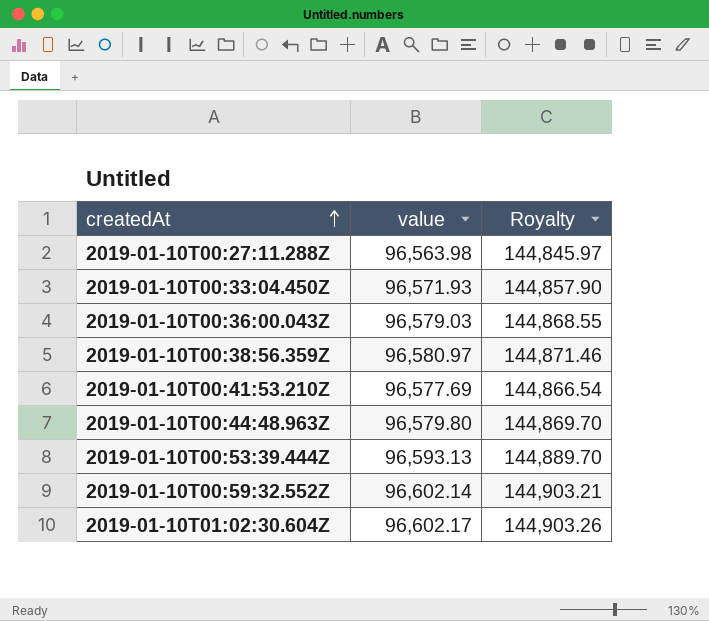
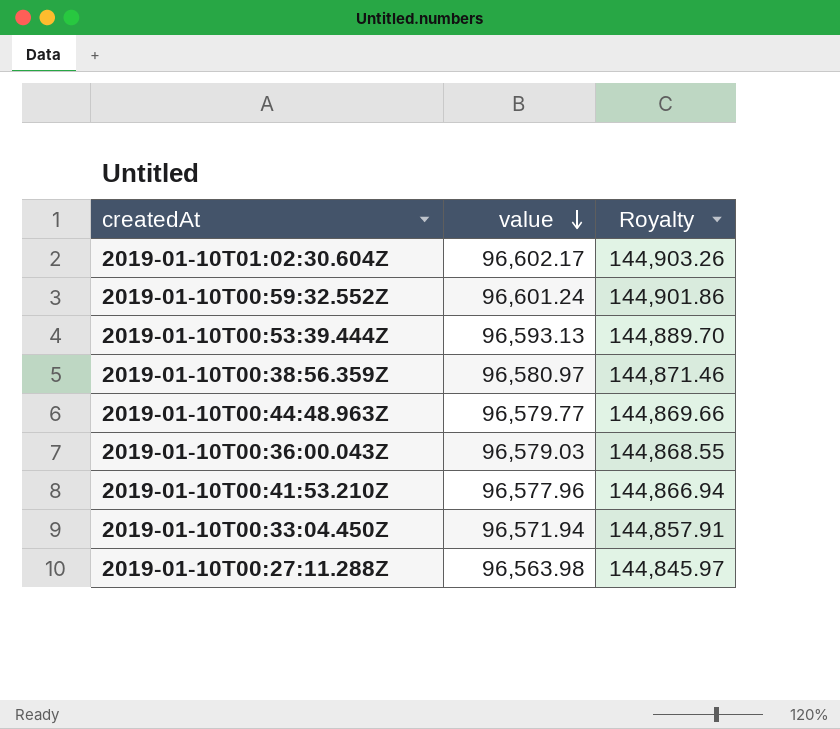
row order: createdAt ascending -> value descending
2019-01-10T00:59:32.552Z | value: 96,602.14 -> 96,601.24
2019-01-10T00:59:32.552Z | Royalty: 144,903.21 -> 144,901.86
2019-01-10T00:44:48.963Z | value: 96,579.80 -> 96,579.77
2019-01-10T00:44:48.963Z | Royalty: 144,869.70 -> 144,869.66
2019-01-10T00:41:53.210Z | value: 96,577.69 -> 96,577.96
2019-01-10T00:41:53.210Z | Royalty: 144,866.54 -> 144,866.94
2019-01-10T00:33:04.450Z | value: 96,571.93 -> 96,571.94
2019-01-10T00:33:04.450Z | Royalty: 144,857.90 -> 144,857.91

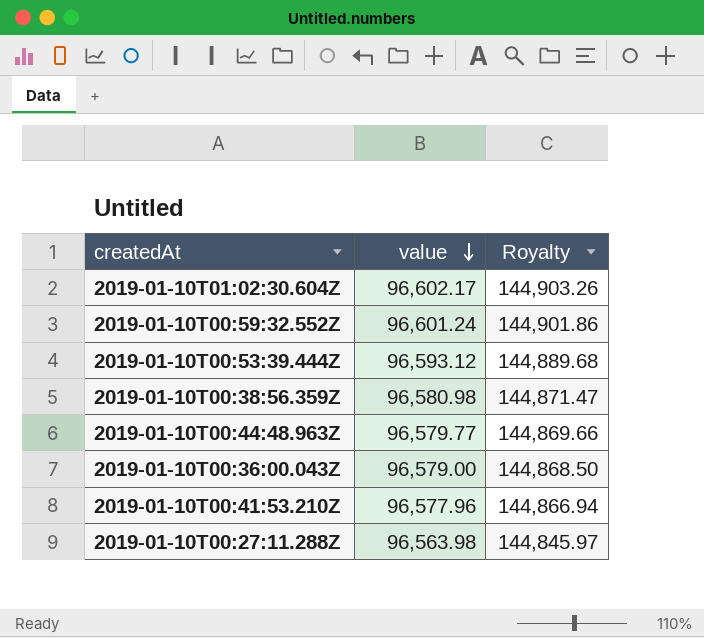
row 2019-01-10T00:33:04.450Z: 96,571.94 | 144,857.91 -> none
2019-01-10T00:53:39.444Z | value: 96,593.13 -> 96,593.12
2019-01-10T00:53:39.444Z | Royalty: 144,889.70 -> 144,889.68
2019-01-10T00:38:56.359Z | value: 96,580.97 -> 96,580.98
2019-01-10T00:38:56.359Z | Royalty: 144,871.46 -> 144,871.47
2019-01-10T00:36:00.043Z | value: 96,579.03 -> 96,579.00
2019-01-10T00:36:00.043Z | Royalty: 144,868.55 -> 144,868.50

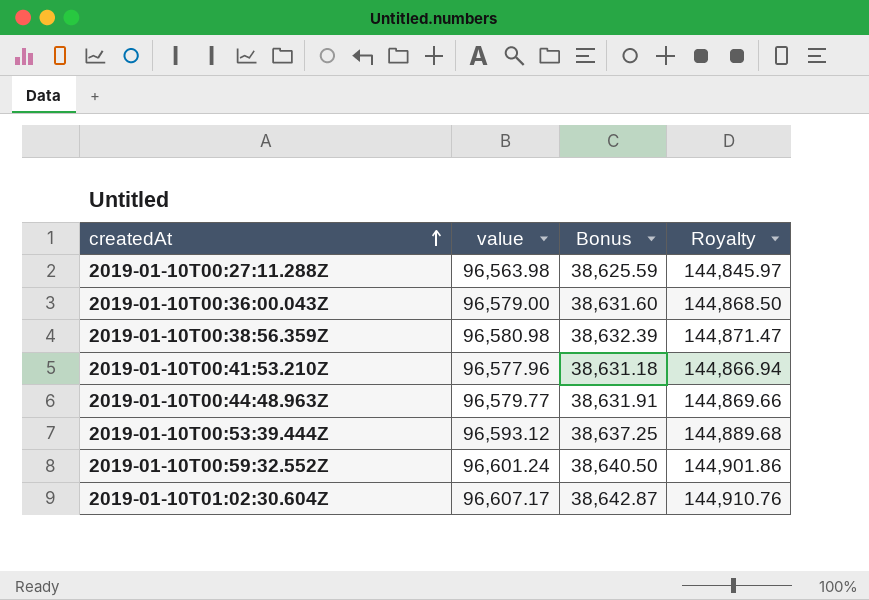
row order: value descending -> createdAt ascending
column Bonus | formula: none -> [value] * 0.4
2019-01-10T01:02:30.604Z | value: 96,602.17 -> 96,607.17
2019-01-10T01:02:30.604Z | Royalty: 144,903.26 -> 144,910.76

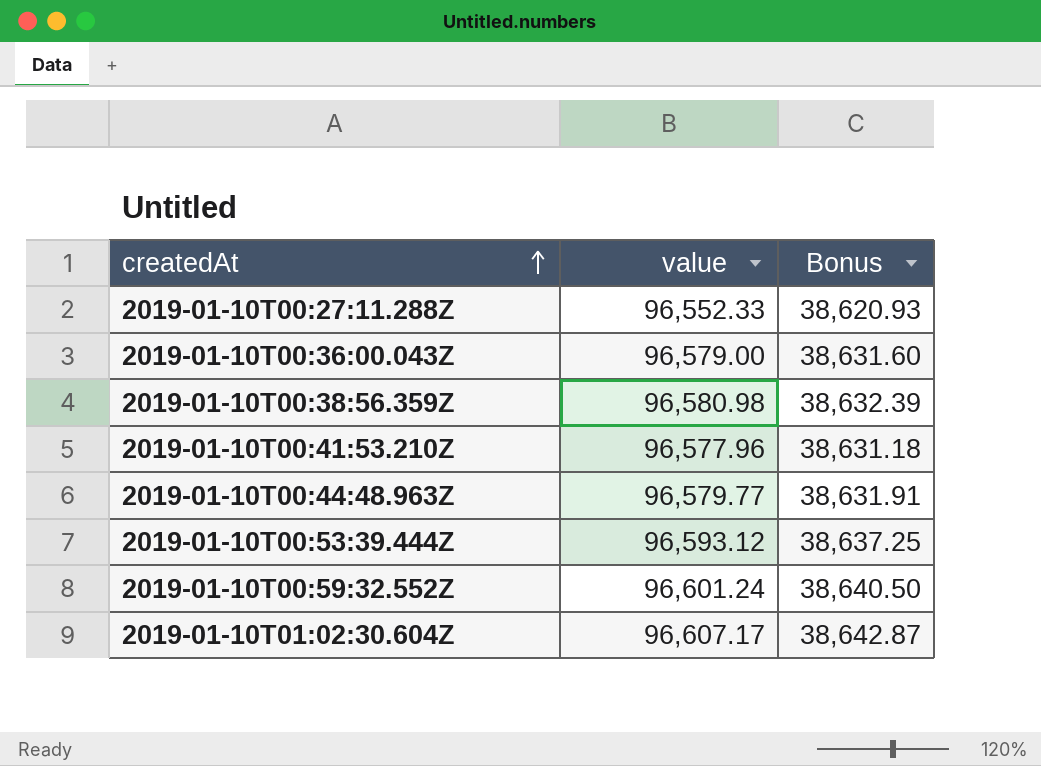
column Royalty | formula: [value] * 1.5 -> none
2019-01-10T00:27:11.288Z | value: 96,563.98 -> 96,552.33
2019-01-10T00:27:11.288Z | Bonus: 38,625.59 -> 38,620.93

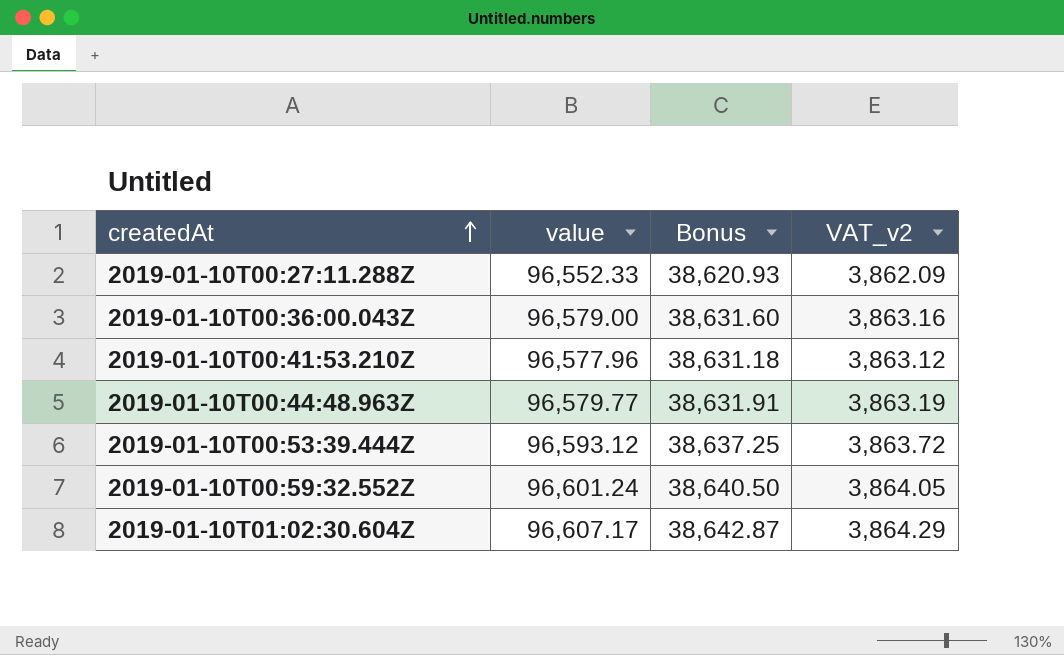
column VAT_v2 | formula: none -> [value] * 0.04
row 2019-01-10T00:38:56.359Z: 96,580.98 | 38,632.39 -> none

